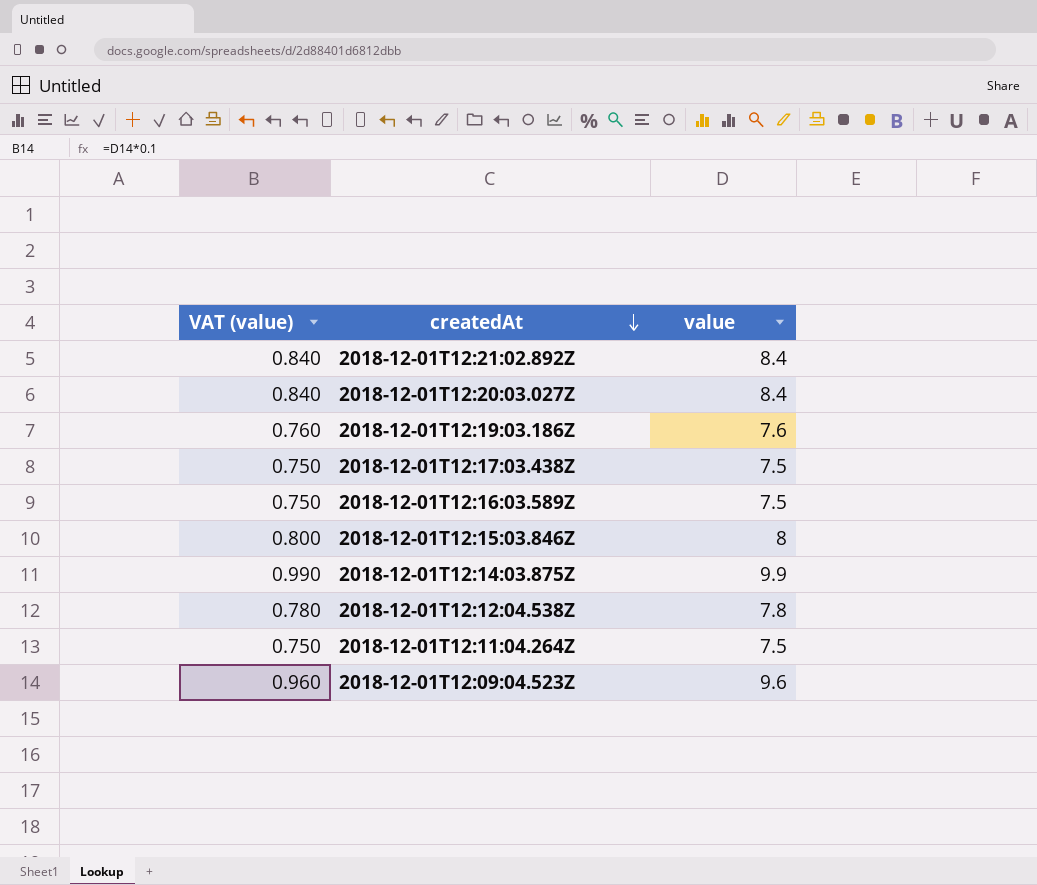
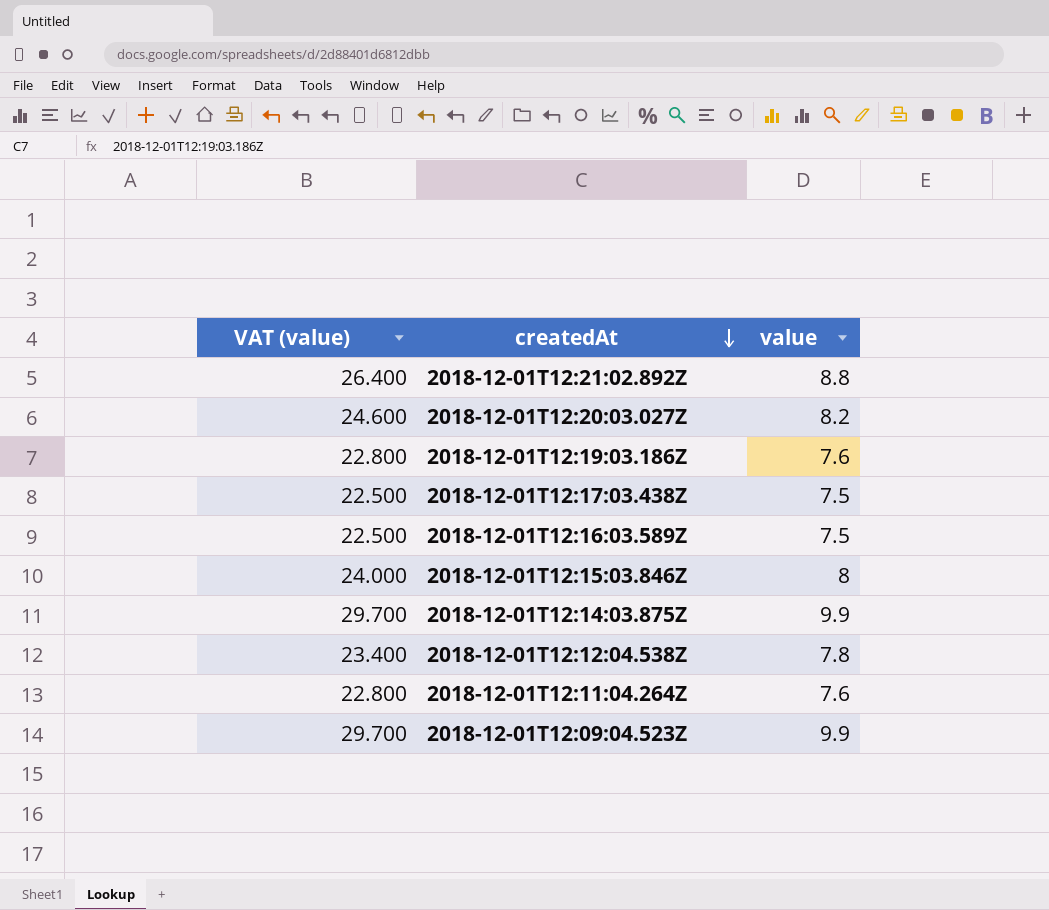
column VAT (value) | formula: [value] * 0.1 -> [value] * 3
2018-12-01T12:21:02.892Z | value: 8.4 -> 8.8
2018-12-01T12:20:03.027Z | value: 8.4 -> 8.2
2018-12-01T12:11:04.264Z | value: 7.5 -> 7.6
2018-12-01T12:09:04.523Z | value: 9.6 -> 9.9

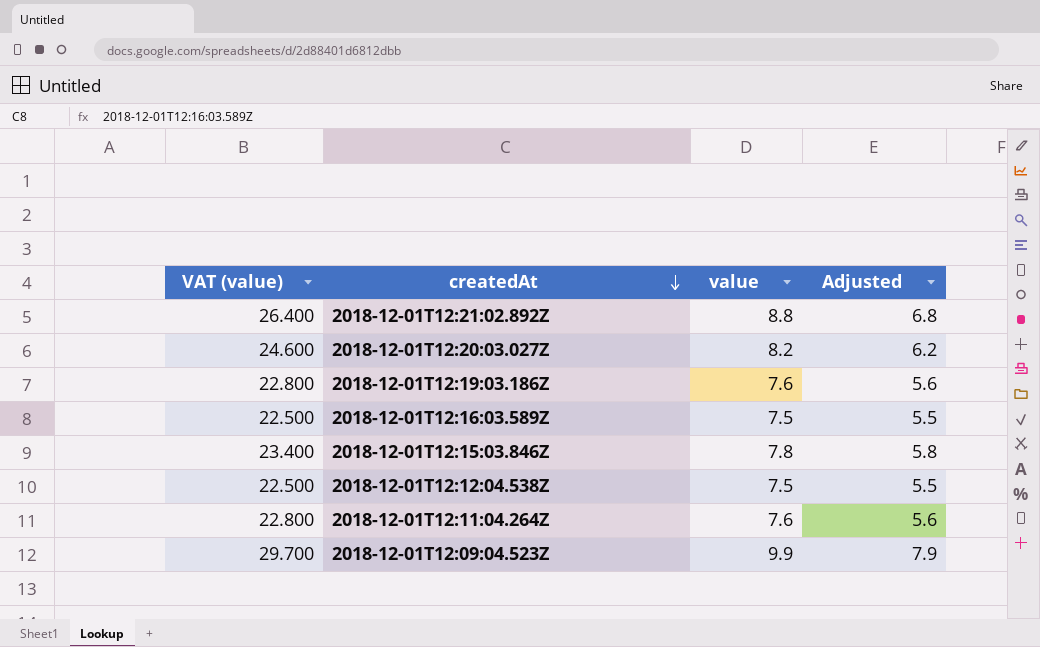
column Adjusted | formula: none -> [value] - 2
row 2018-12-01T12:17:03.438Z: 22.500 | 7.5 -> none
row 2018-12-01T12:14:03.875Z: 29.700 | 9.9 -> none
2018-12-01T12:15:03.846Z | VAT (value): 24.000 -> 23.400
2018-12-01T12:15:03.846Z | value: 8 -> 7.8
2018-12-01T12:12:04.538Z | VAT (value): 23.400 -> 22.500
2018-12-01T12:12:04.538Z | value: 7.8 -> 7.5

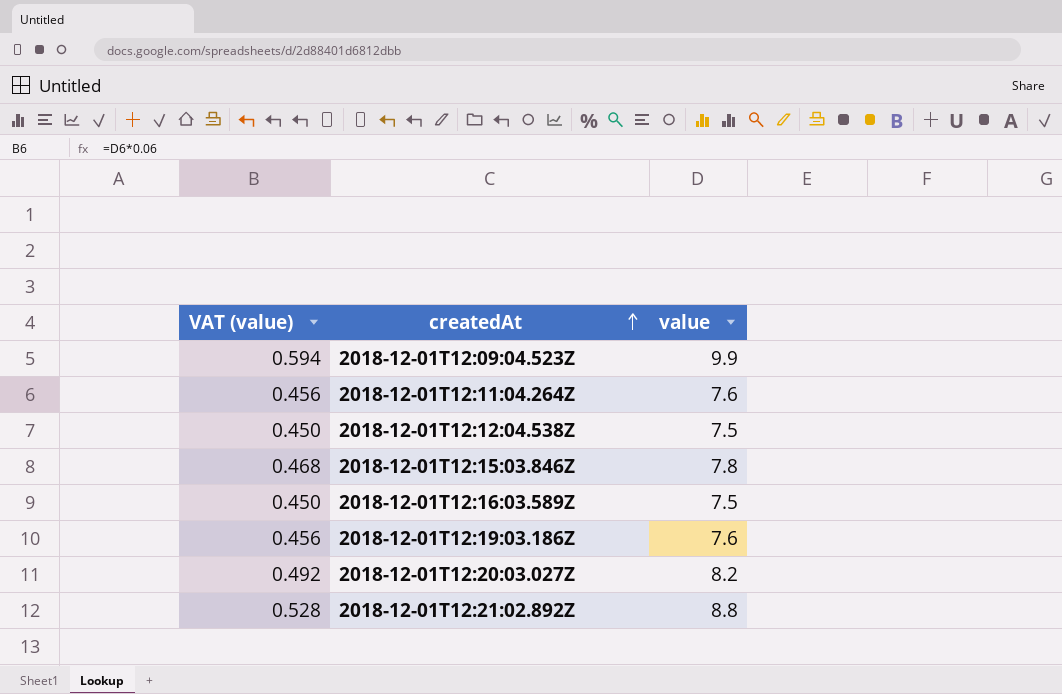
row order: createdAt descending -> createdAt ascending
column Adjusted | formula: [value] - 2 -> none
column VAT (value) | formula: [value] * 3 -> [value] * 0.06

